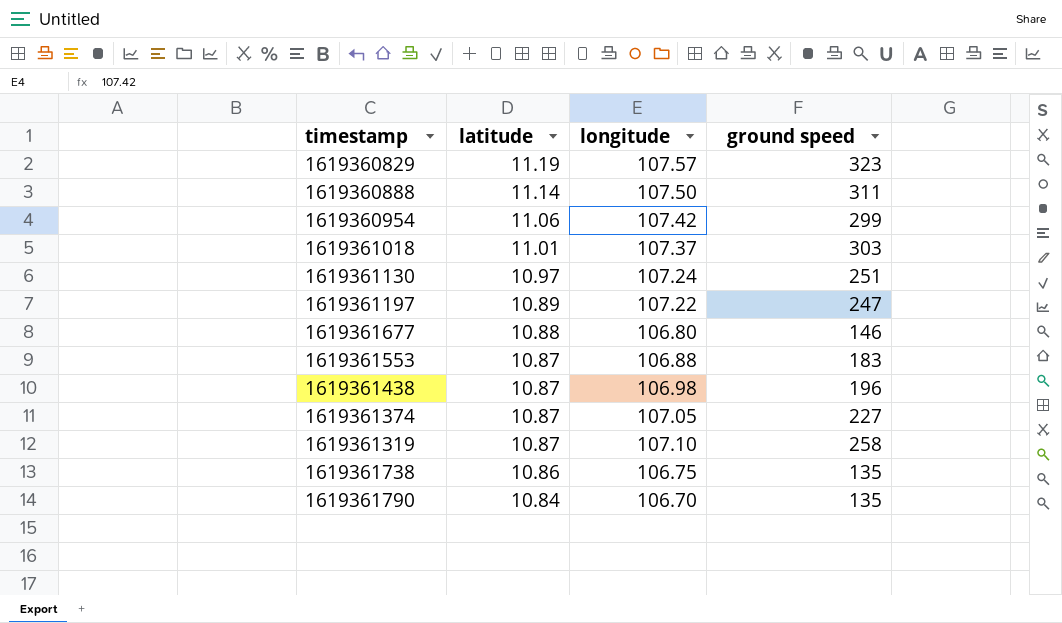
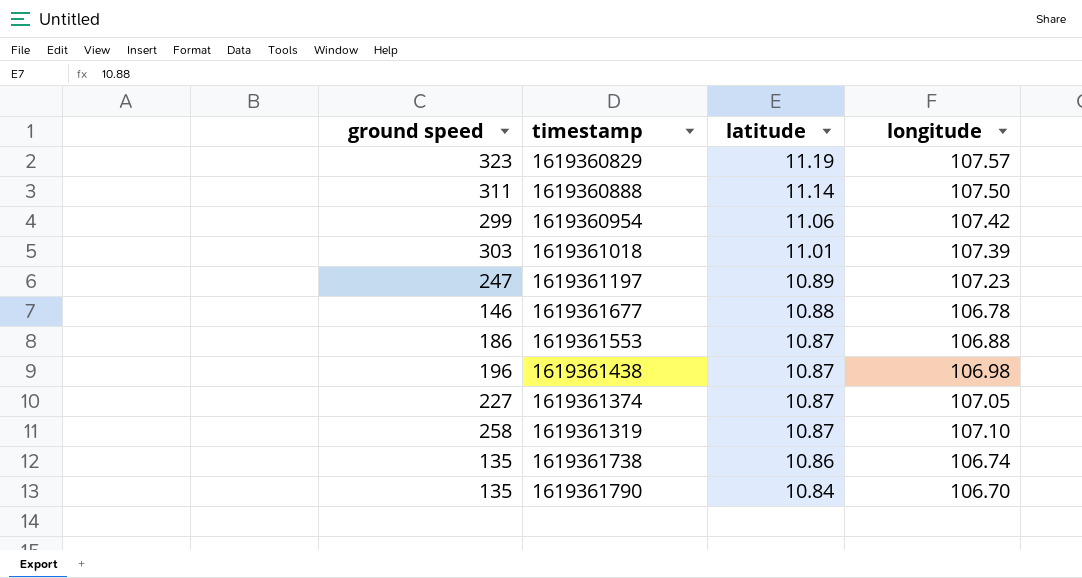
column ground speed | position: 4 -> 1
row 1619361130: 10.97 | 107.24 | 251 -> none
1619361018 | longitude: 107.37 -> 107.39
1619361197 | longitude: 107.22 -> 107.23
1619361677 | longitude: 106.80 -> 106.78
1619361553 | ground speed: 183 -> 186
1619361738 | longitude: 106.75 -> 106.74

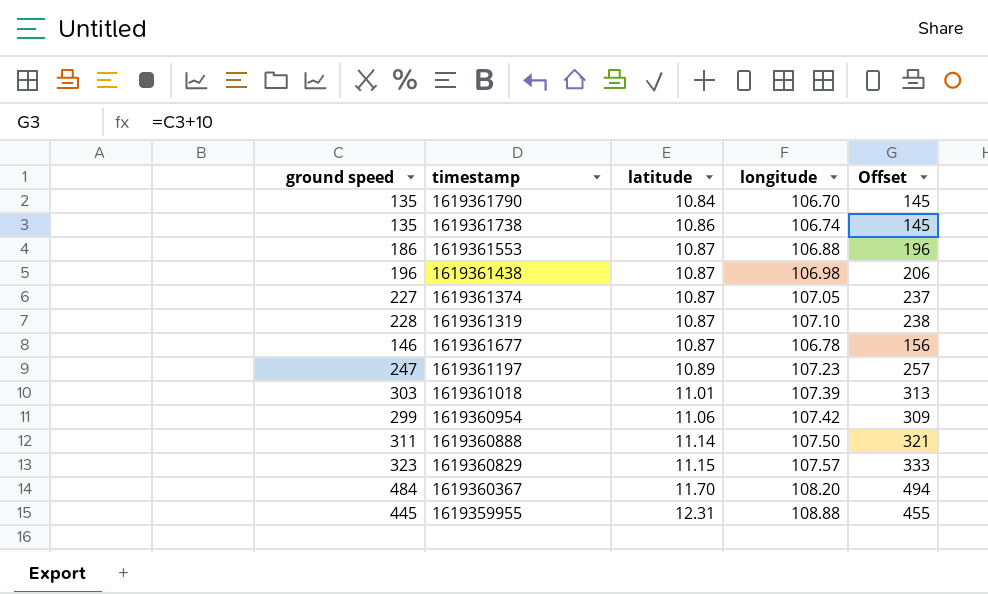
row order: latitude descending -> latitude ascending
column Offset | formula: none -> [ground speed] + 10
1619361319 | ground speed: 258 -> 228
1619361677 | latitude: 10.88 -> 10.87
1619360829 | latitude: 11.19 -> 11.15
row 1619360367: none -> 484 | 11.70 | 108.20 | 494
row 1619359955: none -> 445 | 12.31 | 108.88 | 455

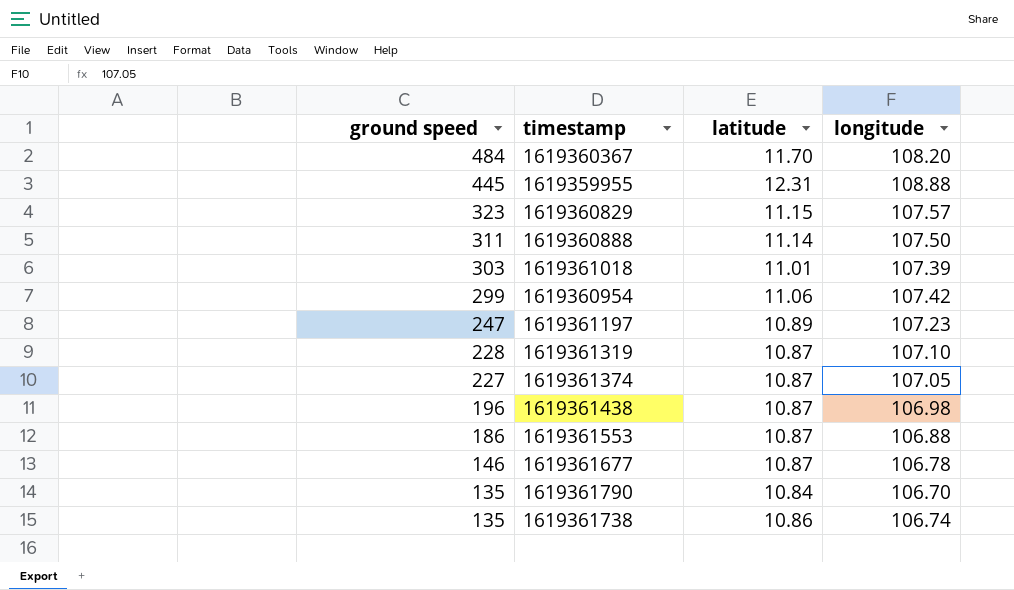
row order: latitude ascending -> ground speed descending
column Offset | formula: [ground speed] + 10 -> none

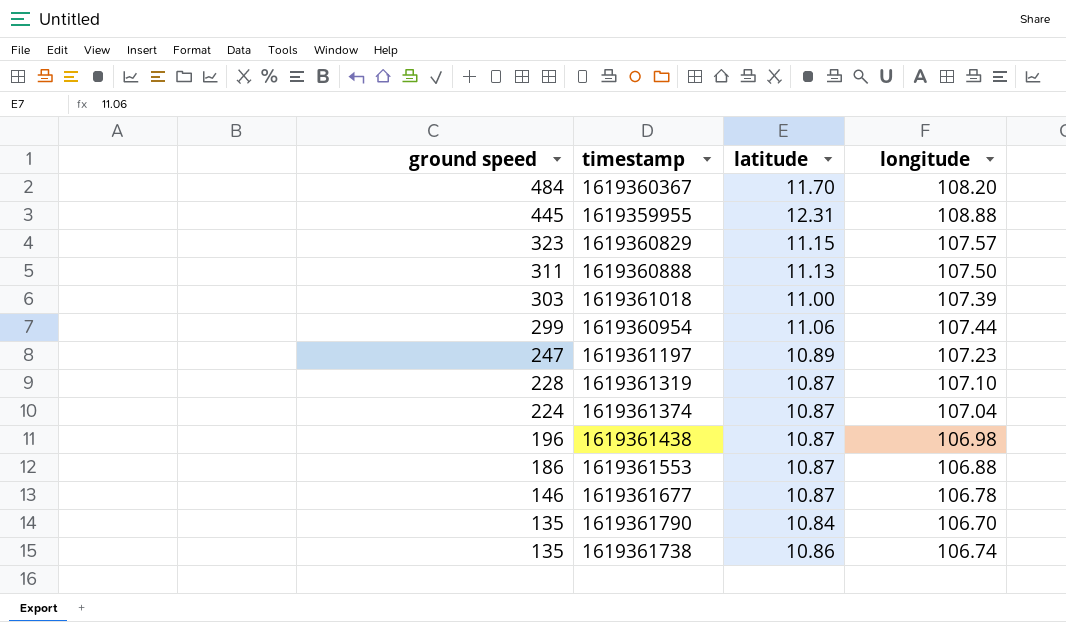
1619360888 | latitude: 11.14 -> 11.13
1619361018 | latitude: 11.01 -> 11.00
1619360954 | longitude: 107.42 -> 107.44
1619361374 | ground speed: 227 -> 224
1619361374 | longitude: 107.05 -> 107.04

